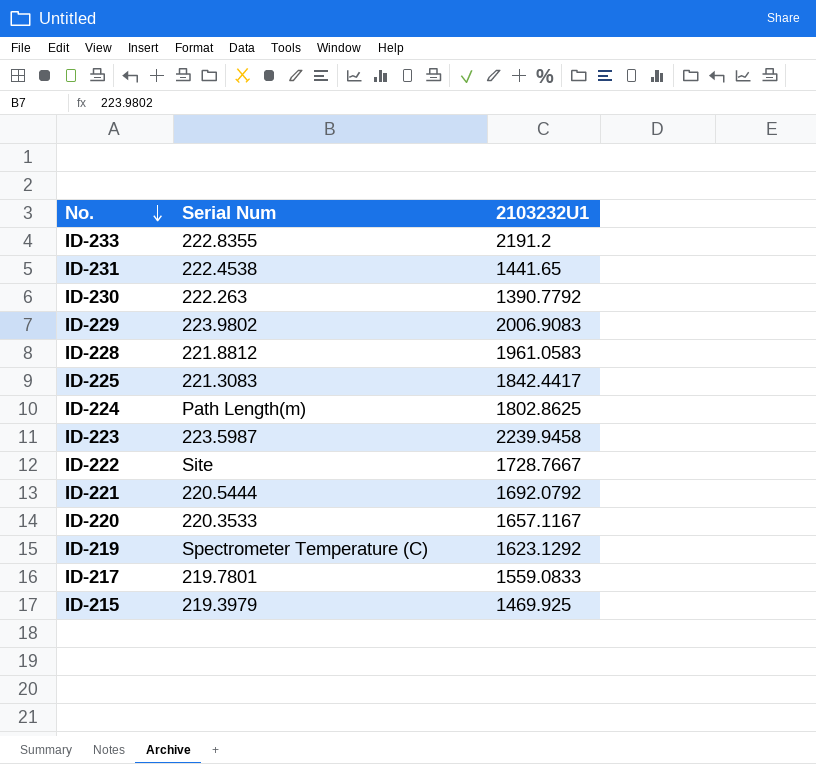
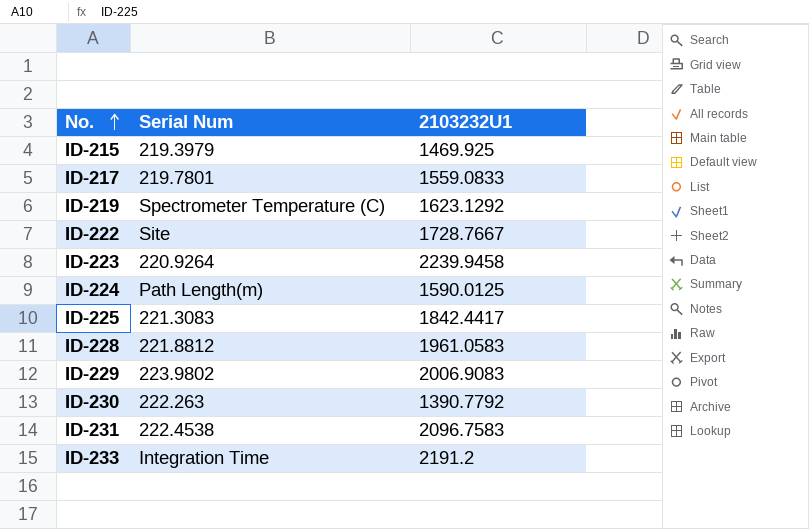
row order: No. descending -> No. ascending
row ID-221: 220.5444 | 1692.0792 -> none
row ID-220: 220.3533 | 1657.1167 -> none
ID-223 | Serial Num: 223.5987 -> 220.9264
ID-224 | 2103232U1: 1802.8625 -> 1590.0125
ID-231 | 2103232U1: 1441.65 -> 2096.7583
ID-233 | Serial Num: 222.8355 -> Integration Time

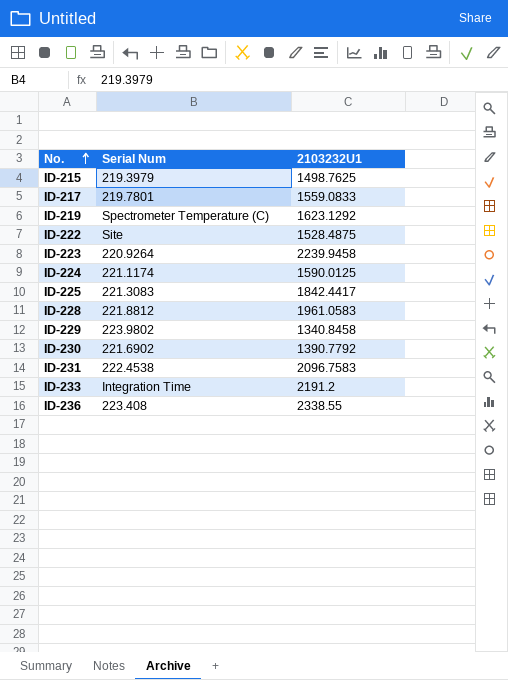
ID-215 | 2103232U1: 1469.925 -> 1498.7625
ID-222 | 2103232U1: 1728.7667 -> 1528.4875
ID-224 | Serial Num: Path Length(m) -> 221.1174
ID-229 | 2103232U1: 2006.9083 -> 1340.8458
ID-230 | Serial Num: 222.263 -> 221.6902
row ID-236: none -> 223.408 | 2338.55

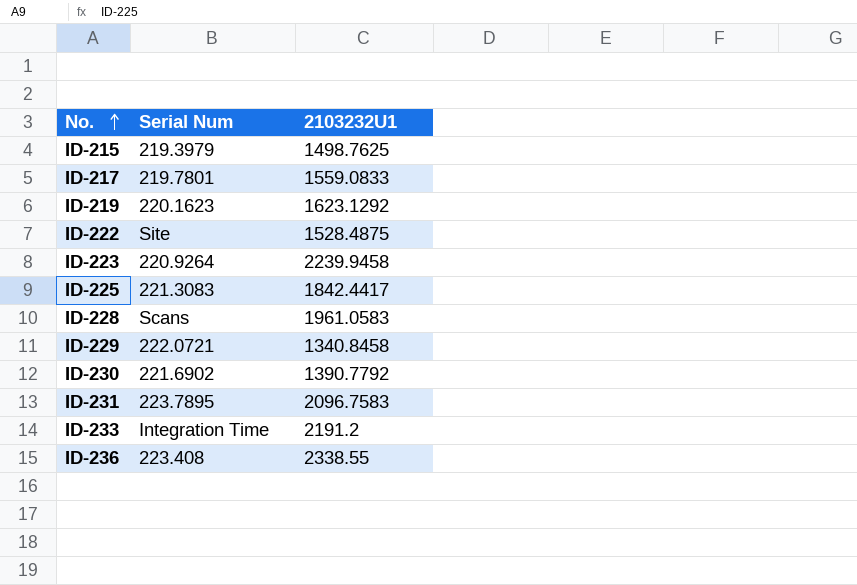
row ID-224: 221.1174 | 1590.0125 -> none
ID-219 | Serial Num: Spectrometer Temperature (C) -> 220.1623
ID-228 | Serial Num: 221.8812 -> Scans
ID-229 | Serial Num: 223.9802 -> 222.0721
ID-231 | Serial Num: 222.4538 -> 223.7895

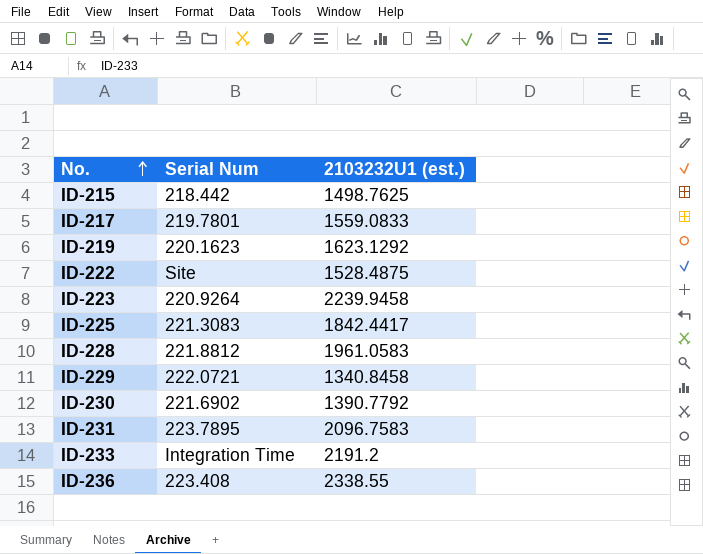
column name: 2103232U1 -> 2103232U1 (est.)
ID-215 | Serial Num: 219.3979 -> 218.442
ID-228 | Serial Num: Scans -> 221.8812

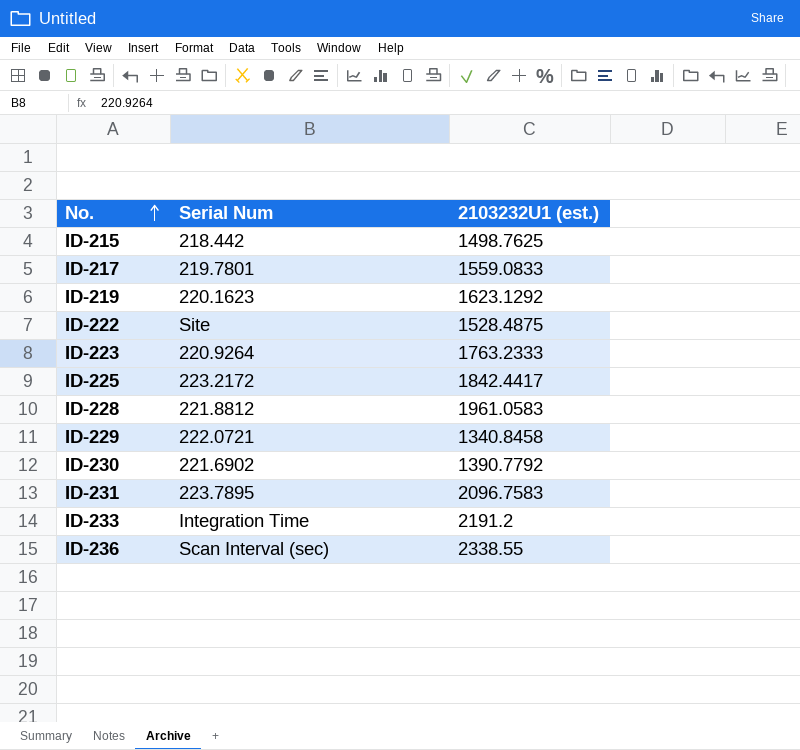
ID-223 | 2103232U1 (est.): 2239.9458 -> 1763.2333
ID-225 | Serial Num: 221.3083 -> 223.2172
ID-236 | Serial Num: 223.408 -> Scan Interval (sec)

